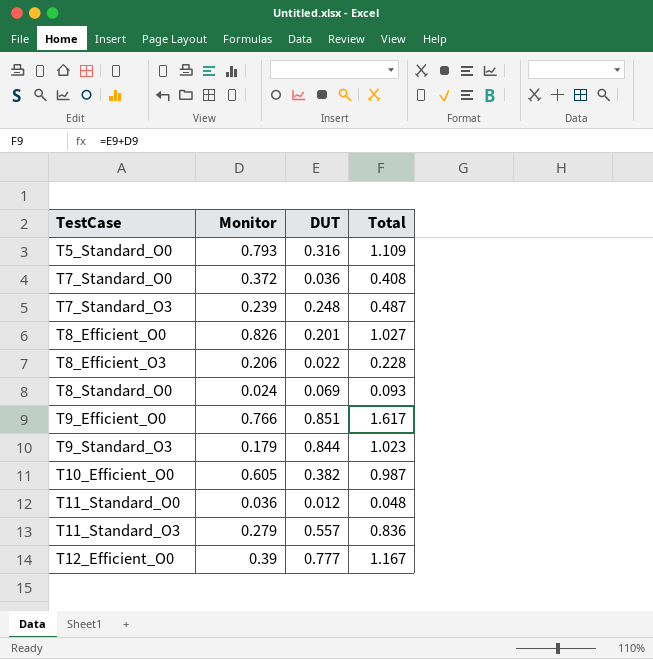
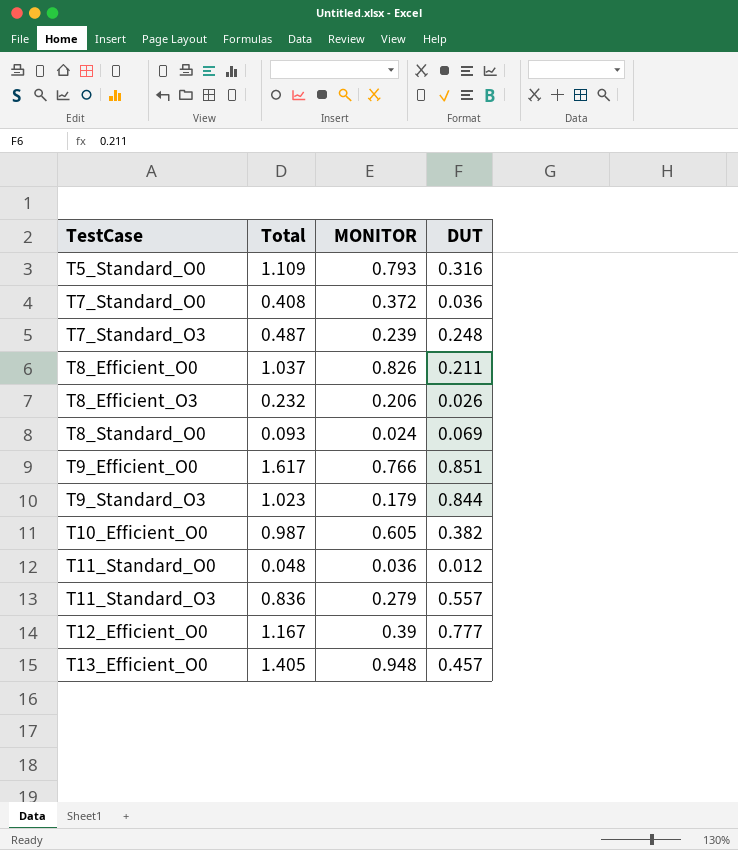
column Total | position: 4 -> 2
column name: Monitor -> MONITOR
T8_Efficient_O0 | Total: 1.027 -> 1.037
T8_Efficient_O0 | DUT: 0.201 -> 0.211
T8_Efficient_O3 | Total: 0.228 -> 0.232
T8_Efficient_O3 | DUT: 0.022 -> 0.026
row T13_Efficient_O0: none -> 1.405 | 0.948 | 0.457

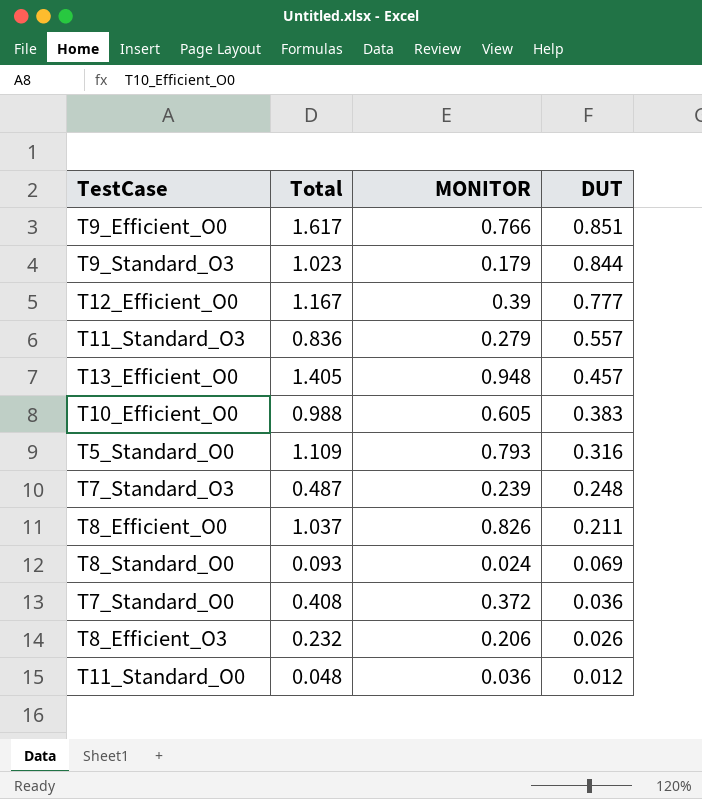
row order: TestCase ascending -> DUT descending
T10_Efficient_O0 | Total: 0.987 -> 0.988
T10_Efficient_O0 | DUT: 0.382 -> 0.383

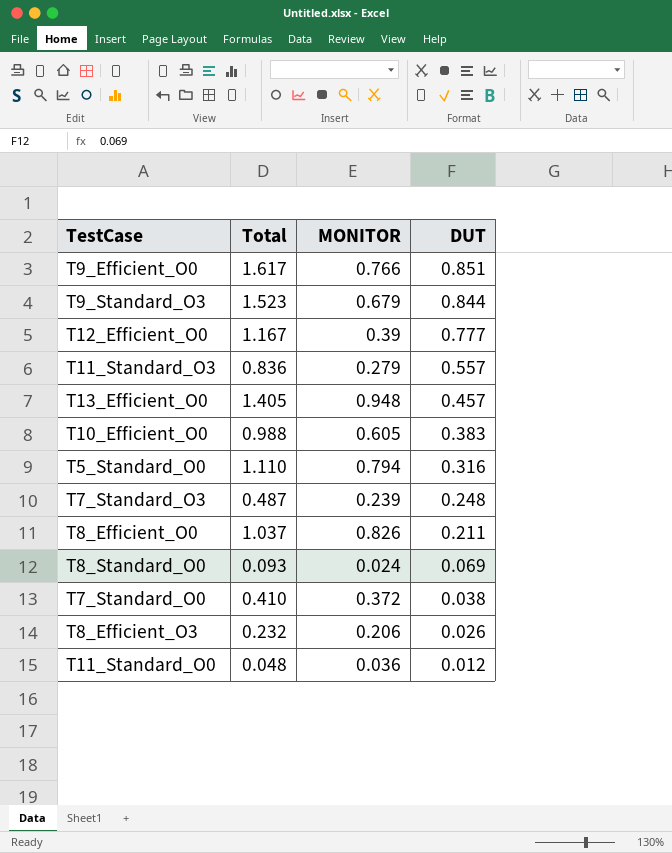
T9_Standard_O3 | Total: 1.023 -> 1.523
T9_Standard_O3 | MONITOR: 0.179 -> 0.679
T5_Standard_O0 | Total: 1.109 -> 1.110
T5_Standard_O0 | MONITOR: 0.793 -> 0.794
T7_Standard_O0 | Total: 0.408 -> 0.410
T7_Standard_O0 | DUT: 0.036 -> 0.038

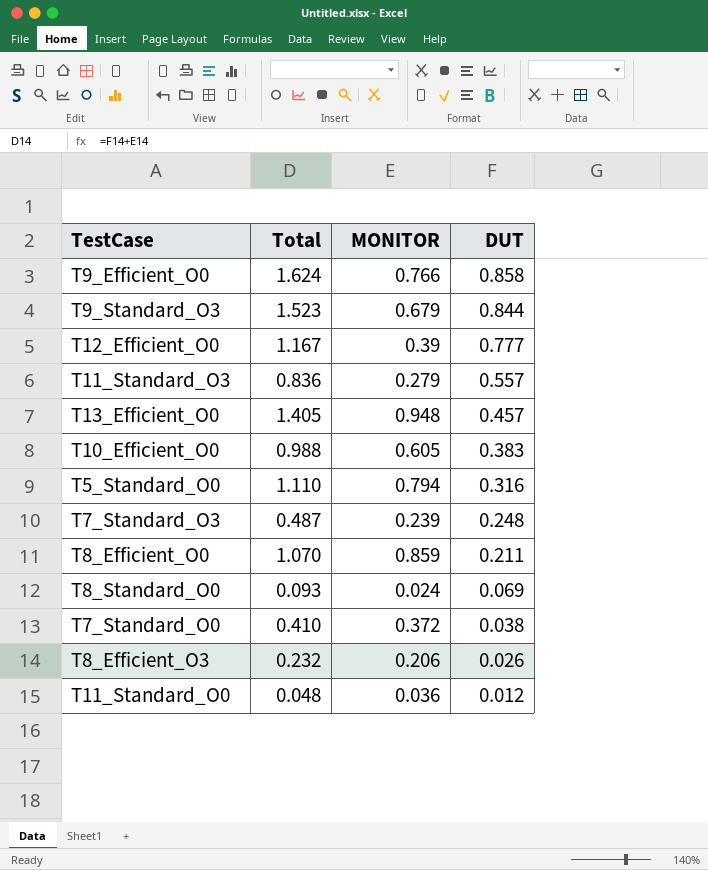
T9_Efficient_O0 | Total: 1.617 -> 1.624
T9_Efficient_O0 | DUT: 0.851 -> 0.858
T8_Efficient_O0 | Total: 1.037 -> 1.070
T8_Efficient_O0 | MONITOR: 0.826 -> 0.859

